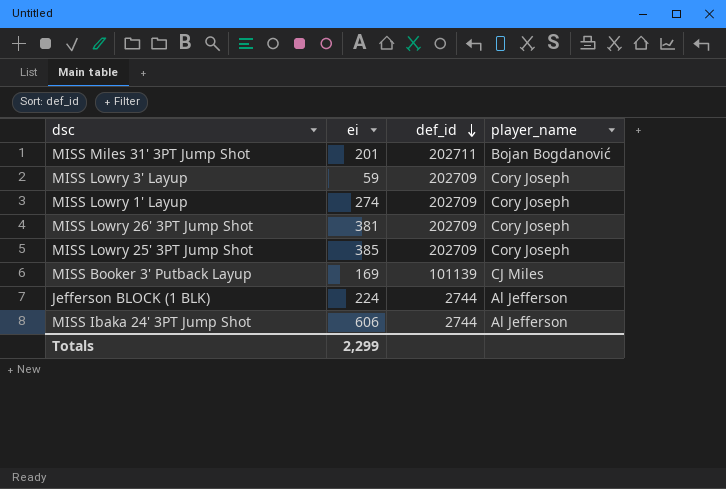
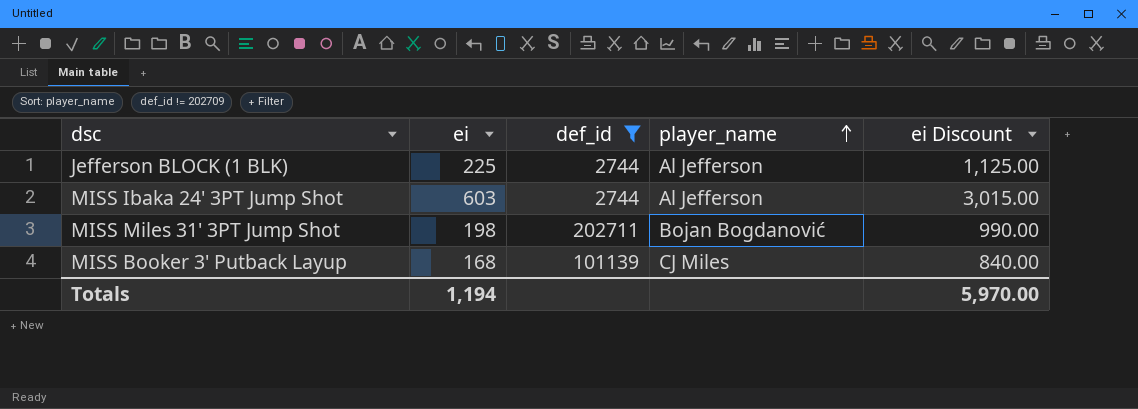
filter: none -> def_id != 202709
row order: def_id descending -> player_name ascending
column ei Discount | formula: none -> [ei] * 5
Jefferson BLOCK (1 BLK) | ei: 224 -> 225
MISS Ibaka 24' 3PT Jump Shot | ei: 606 -> 603
MISS Miles 31' 3PT Jump Shot | ei: 201 -> 198
MISS Booker 3' Putback Layup | ei: 169 -> 168
Totals | ei: 2,299 -> 1,194

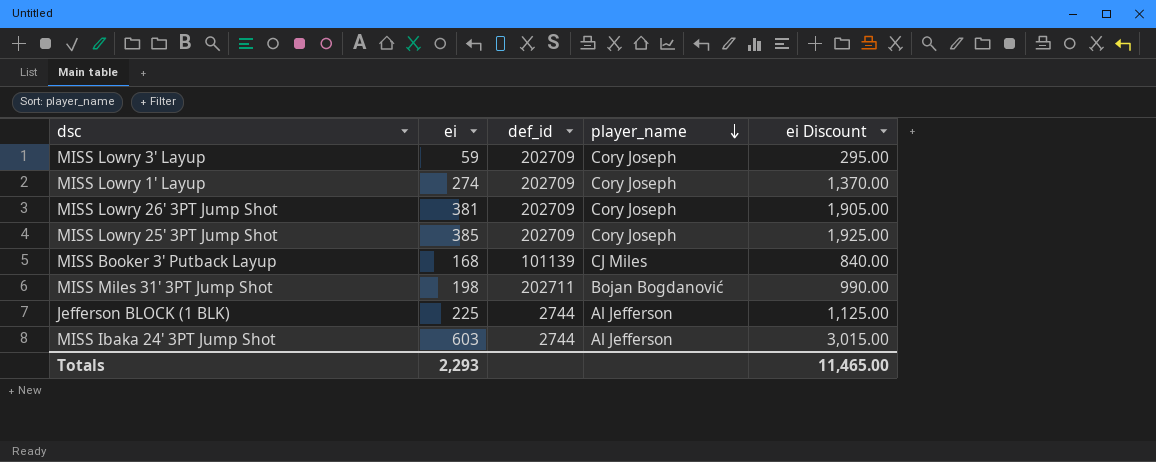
filter: def_id != 202709 -> none
row order: player_name ascending -> player_name descending
Totals | ei: 1,194 -> 2,293
Totals | ei Discount: 5,970.00 -> 11,465.00

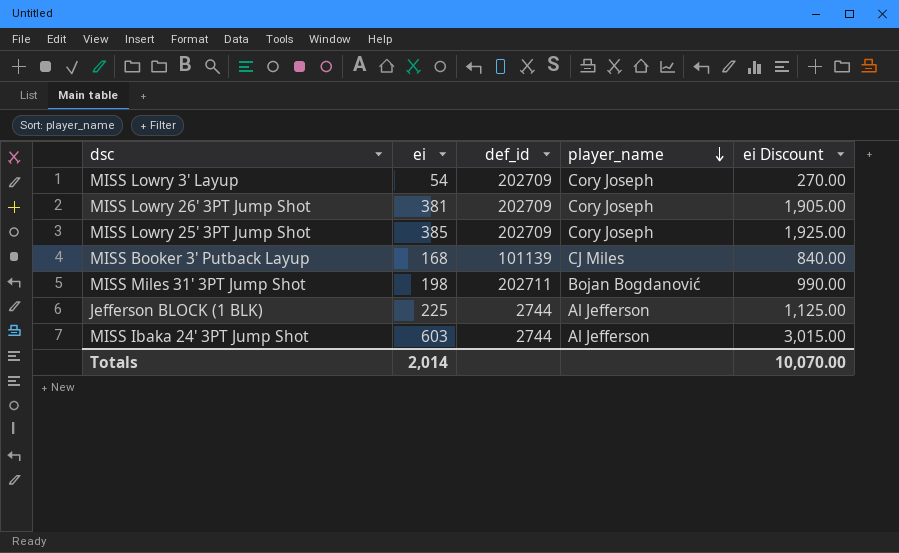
row MISS Lowry 1' Layup: 274 | 202709 | Cory Joseph | 1,370.00 -> none
MISS Lowry 3' Layup | ei: 59 -> 54
MISS Lowry 3' Layup | ei Discount: 295.00 -> 270.00
Totals | ei: 2,293 -> 2,014
Totals | ei Discount: 11,465.00 -> 10,070.00

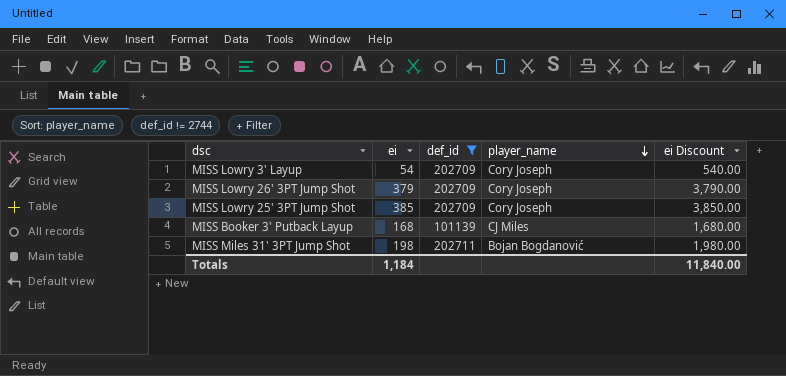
filter: none -> def_id != 2744
column ei Discount | formula: [ei] * 5 -> [ei] * 10
MISS Lowry 26' 3PT Jump Shot | ei: 381 -> 379
Totals | ei: 2,014 -> 1,184
Totals | ei Discount: 10,070.00 -> 11,840.00

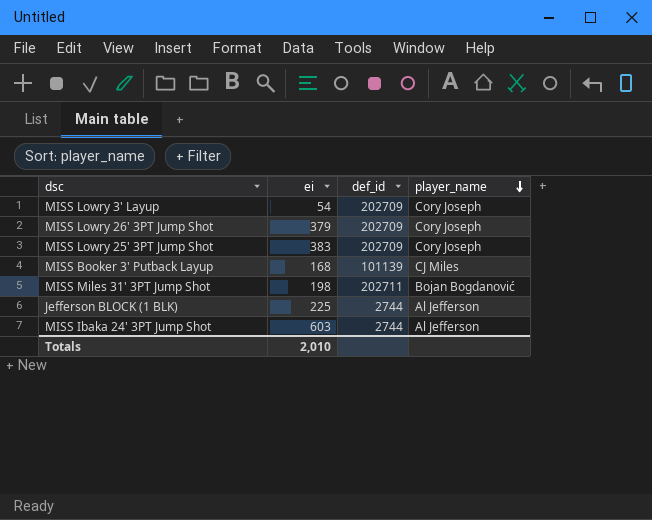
filter: def_id != 2744 -> none
column ei Discount | formula: [ei] * 10 -> none
MISS Lowry 25' 3PT Jump Shot | ei: 385 -> 383
Totals | ei: 1,184 -> 2,010

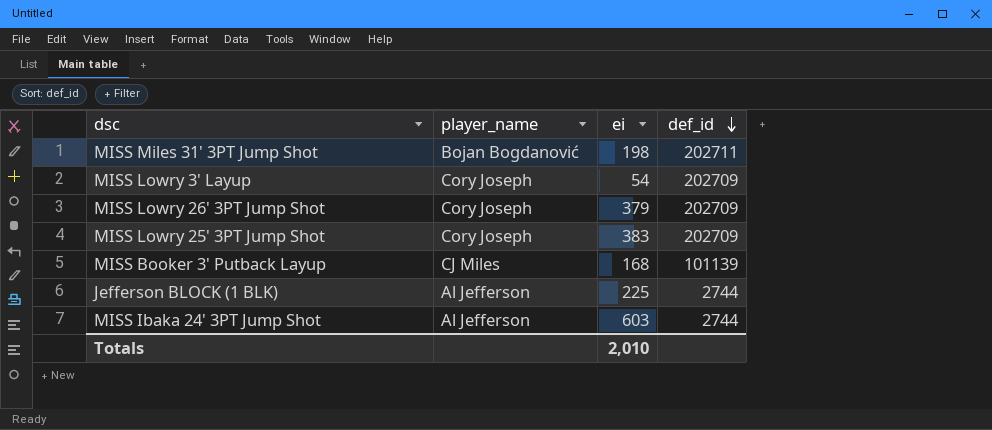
row order: player_name descending -> def_id descending
column player_name | position: 4 -> 2

